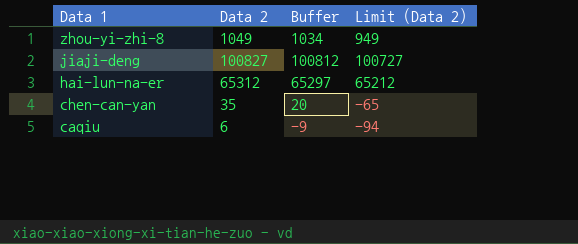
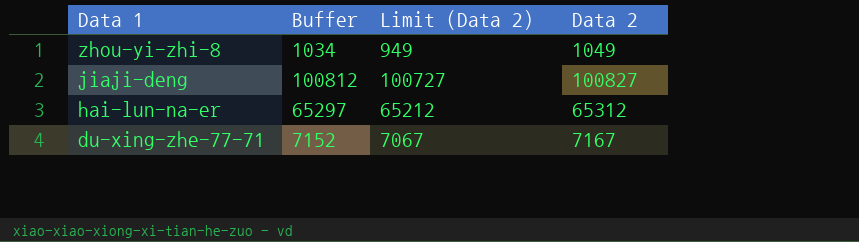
column Data 2 | position: 2 -> 4
row chen-can-yan: 35 | 20 | -65 -> none
row caqiu: 6 | -9 | -94 -> none
row du-xing-zhe-77-71: none -> 7152 | 7067 | 7167

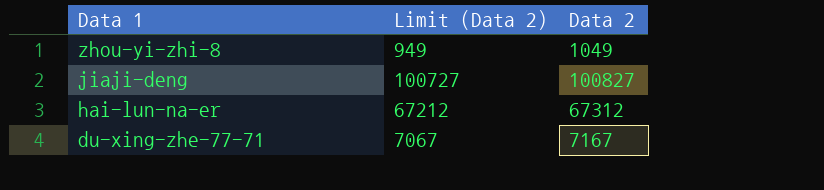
column Buffer | formula: [Data 2] - 15 -> none
hai-lun-na-er | Limit (Data 2): 65212 -> 67212
hai-lun-na-er | Data 2: 65312 -> 67312

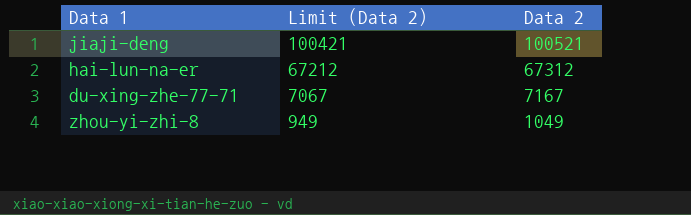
row order: Data 1 descending -> Limit (Data 2) descending
jiaji-deng | Limit (Data 2): 100727 -> 100421
jiaji-deng | Data 2: 100827 -> 100521

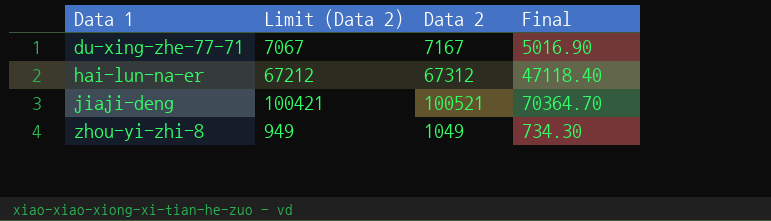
row order: Limit (Data 2) descending -> Data 1 ascending
column Final | formula: none -> [Data 2] * 0.7

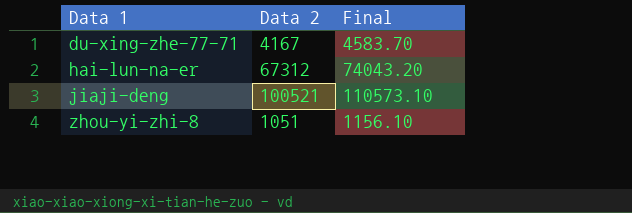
column Limit (Data 2) | formula: [Data 2] - 100 -> none
column Final | formula: [Data 2] * 0.7 -> [Data 2] * 1.1
du-xing-zhe-77-71 | Data 2: 7167 -> 4167
zhou-yi-zhi-8 | Data 2: 1049 -> 1051

